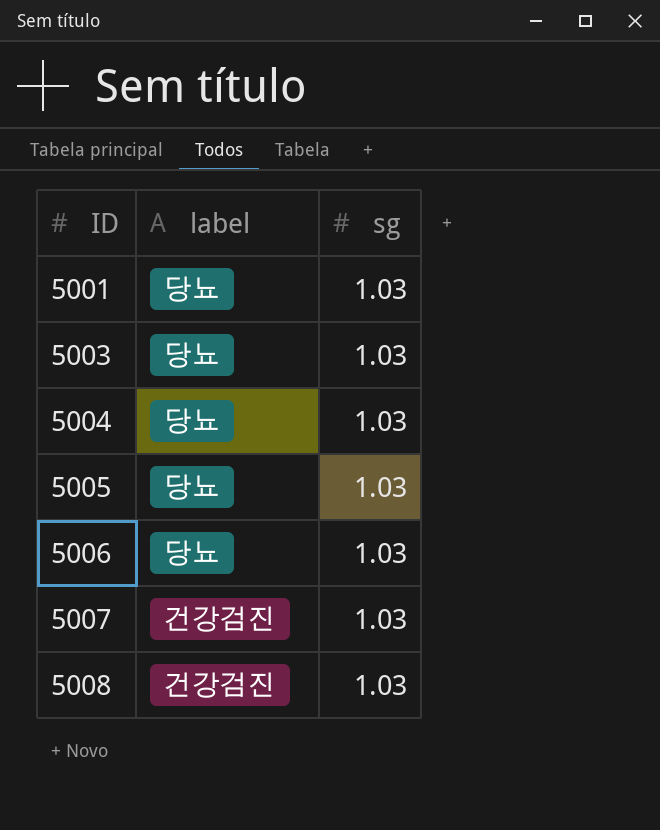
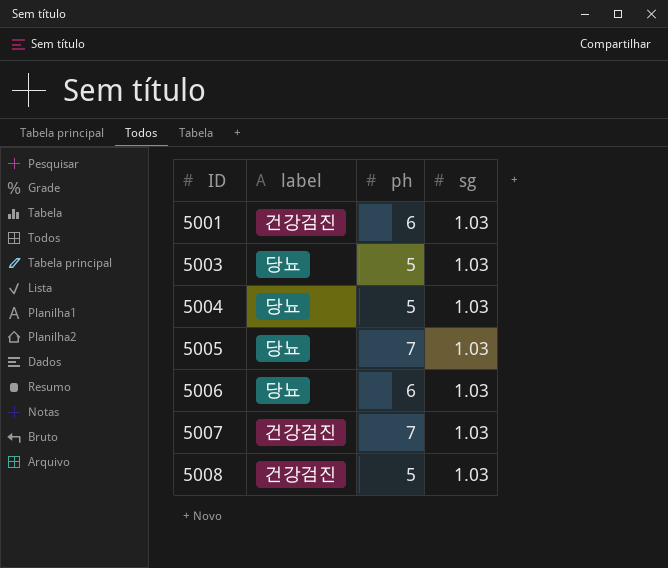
column ph | position: none -> 3
5001 | label: 당뇨 -> 건강검진

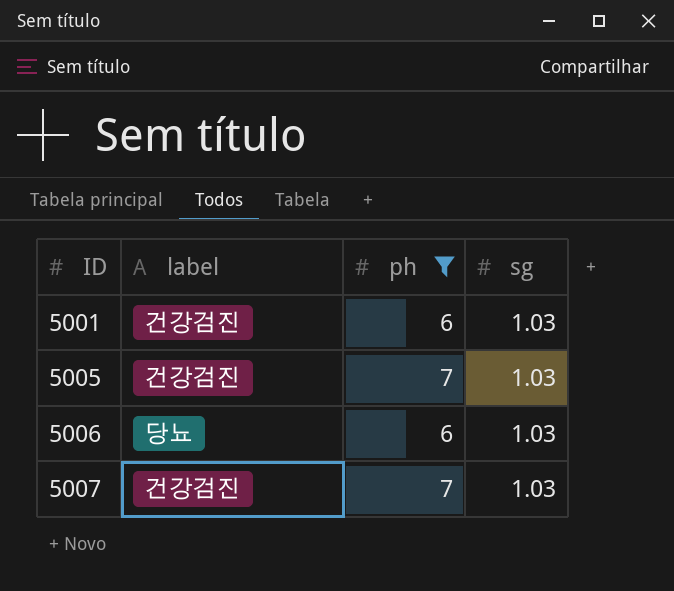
filter: none -> ph != 5
5005 | label: 당뇨 -> 건강검진

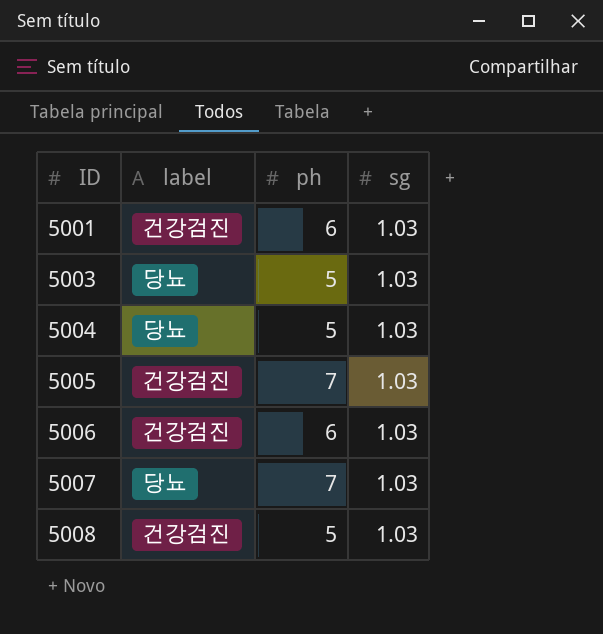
filter: ph != 5 -> none
5006 | label: 당뇨 -> 건강검진
5007 | label: 건강검진 -> 당뇨

